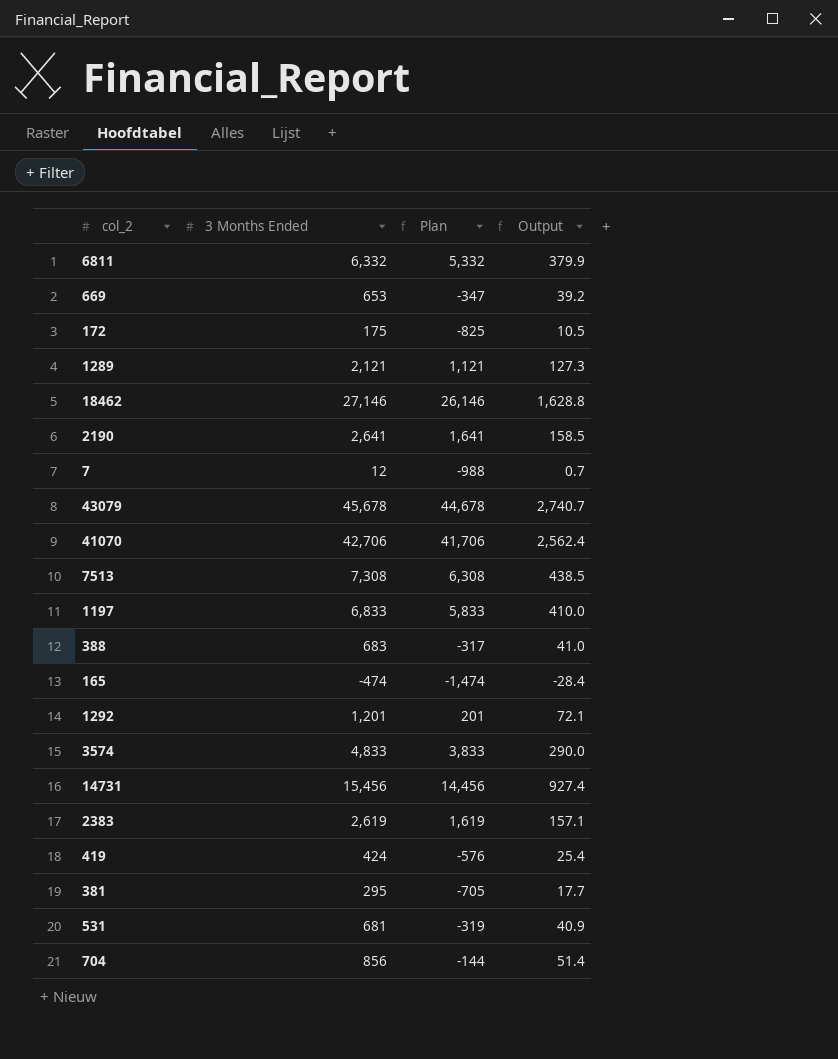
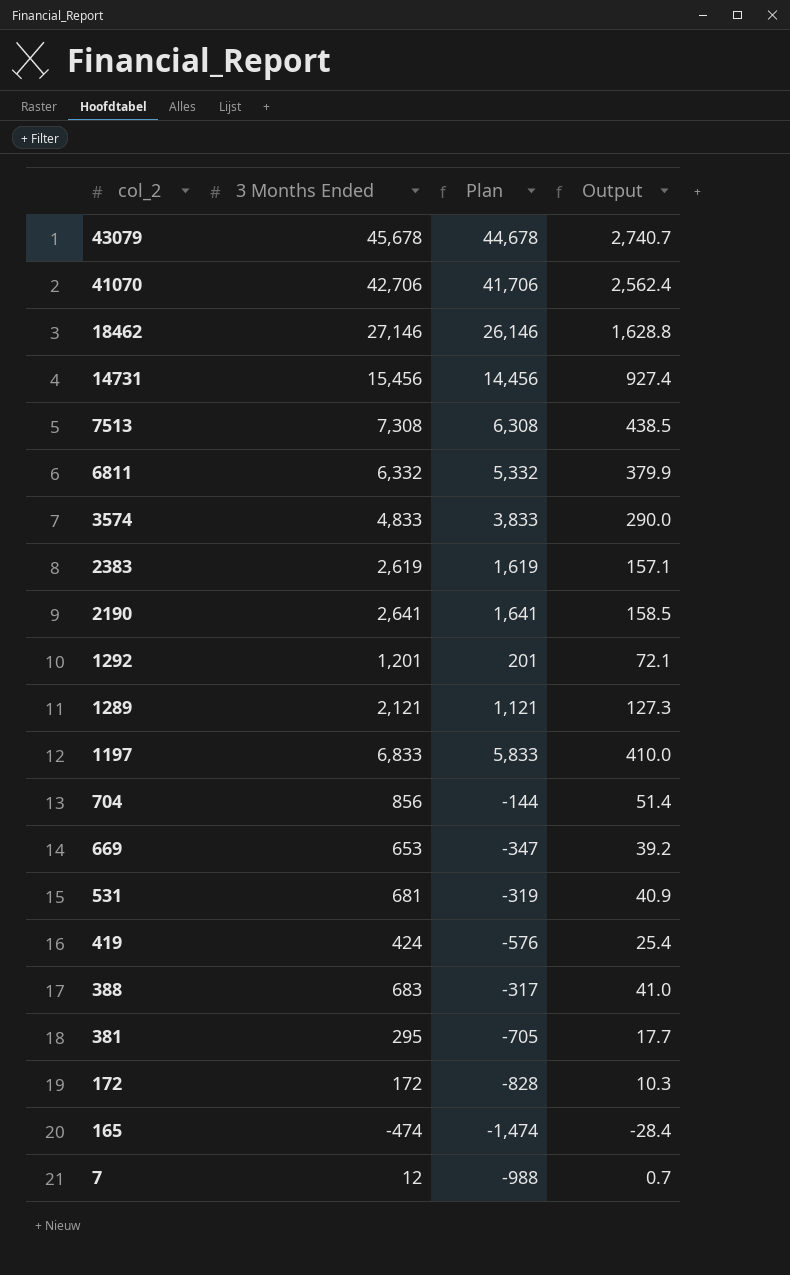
row order: none -> col_2 descending
172 | 3 Months Ended: 175 -> 172
172 | Plan: -825 -> -828
172 | Output: 10.5 -> 10.3

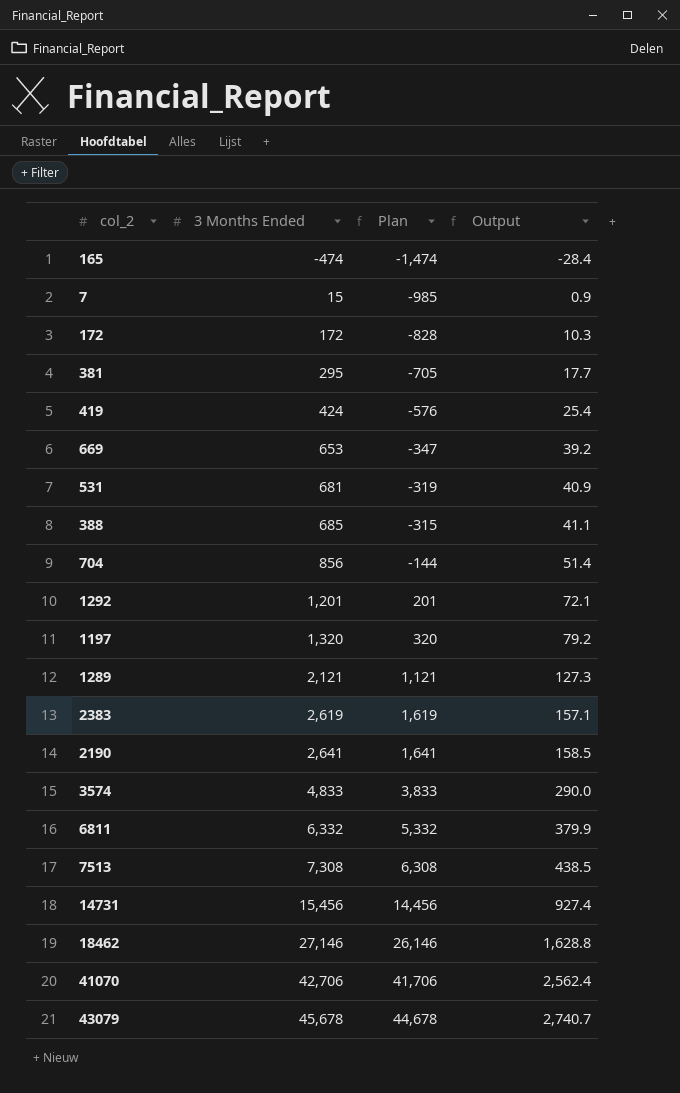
row order: col_2 descending -> 3 Months Ended ascending
7 | 3 Months Ended: 12 -> 15
7 | Plan: -988 -> -985
7 | Output: 0.7 -> 0.9
388 | 3 Months Ended: 683 -> 685
388 | Plan: -317 -> -315
388 | Output: 41.0 -> 41.1
1197 | 3 Months Ended: 6,833 -> 1,320
1197 | Plan: 5,833 -> 320
1197 | Output: 410.0 -> 79.2

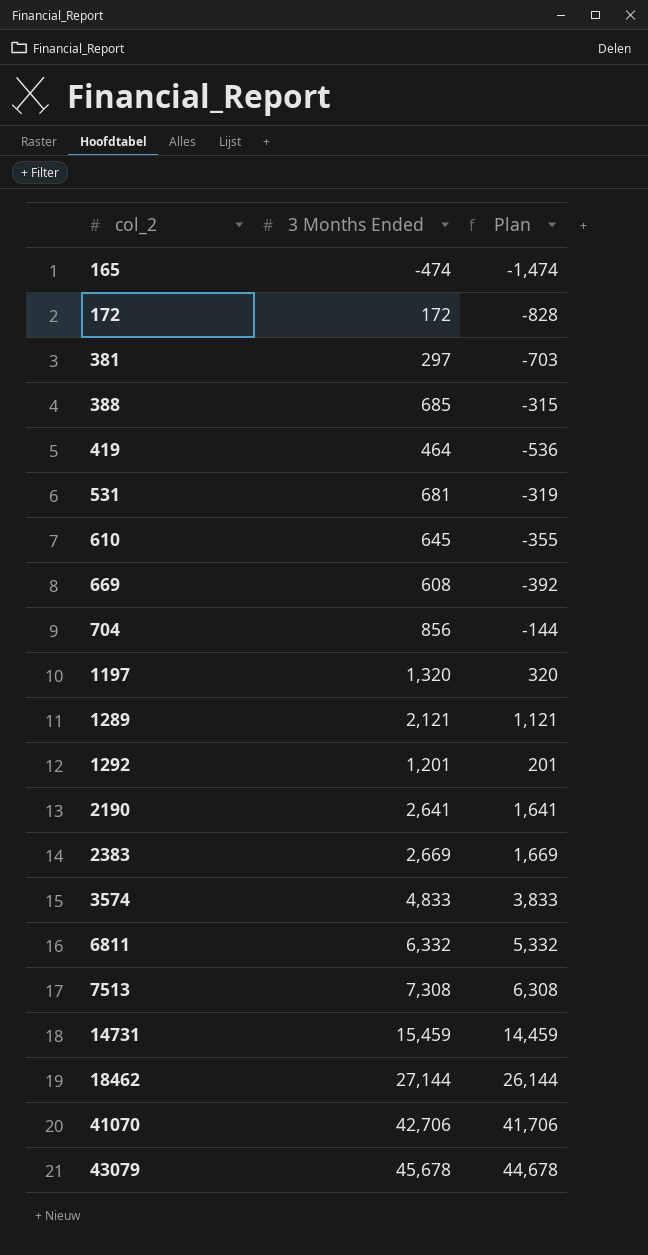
row order: 3 Months Ended ascending -> col_2 ascending
column Output | formula: [3 Months Ended] * 0.06 -> none
row 7: 15 | -985 | 0.9 -> none
381 | 3 Months Ended: 295 -> 297
381 | Plan: -705 -> -703
419 | 3 Months Ended: 424 -> 464
419 | Plan: -576 -> -536
row 610: none -> 645 | -355
669 | 3 Months Ended: 653 -> 608
669 | Plan: -347 -> -392
2383 | 3 Months Ended: 2,619 -> 2,669
2383 | Plan: 1,619 -> 1,669
14731 | 3 Months Ended: 15,456 -> 15,459
14731 | Plan: 14,456 -> 14,459
18462 | 3 Months Ended: 27,146 -> 27,144
18462 | Plan: 26,146 -> 26,144

